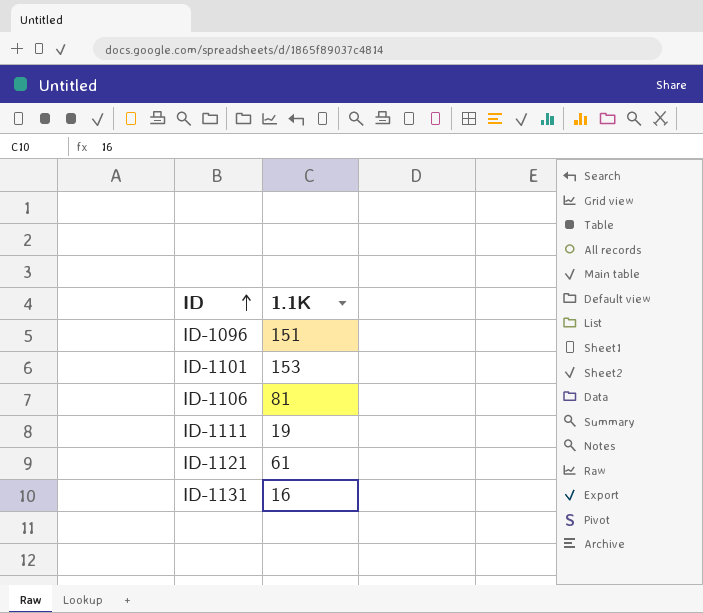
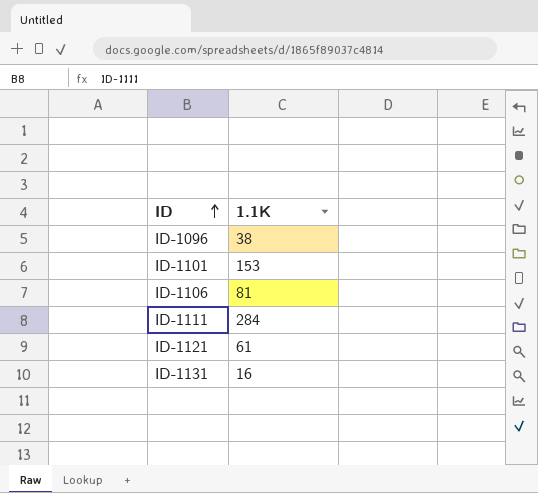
ID-1096 | 1.1K: 151 -> 38
ID-1111 | 1.1K: 19 -> 284

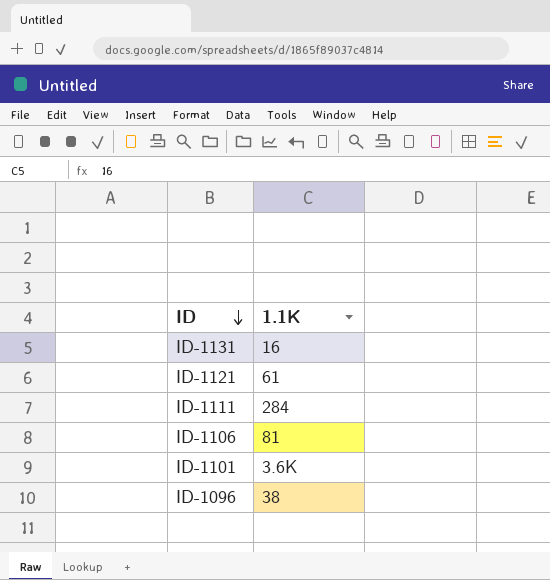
row order: ID ascending -> ID descending
ID-1101 | 1.1K: 153 -> 3.6K

